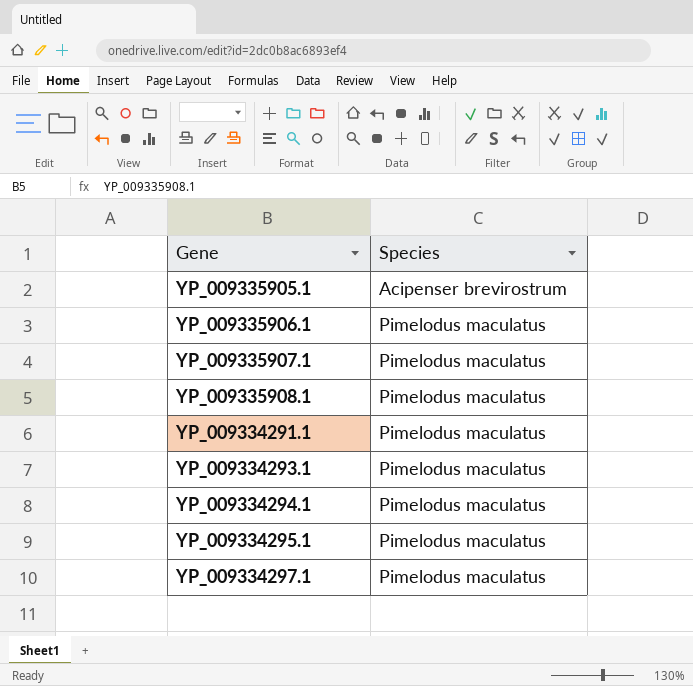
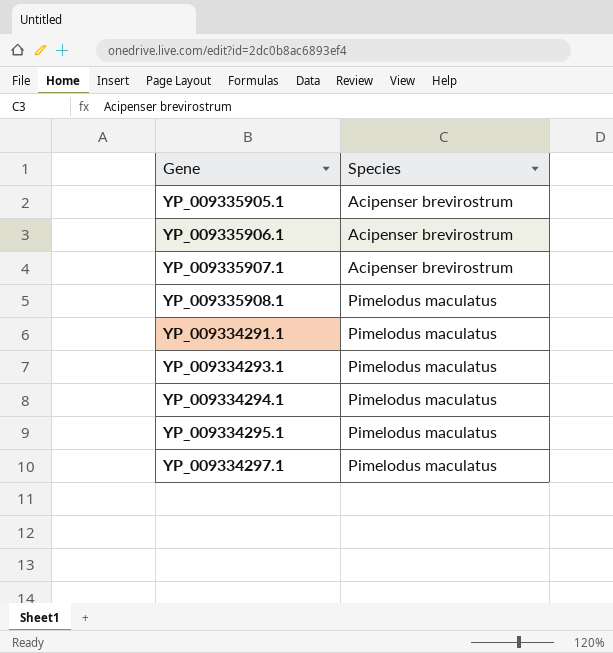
YP_009335906.1 | Species: Pimelodus maculatus -> Acipenser brevirostrum
YP_009335907.1 | Species: Pimelodus maculatus -> Acipenser brevirostrum

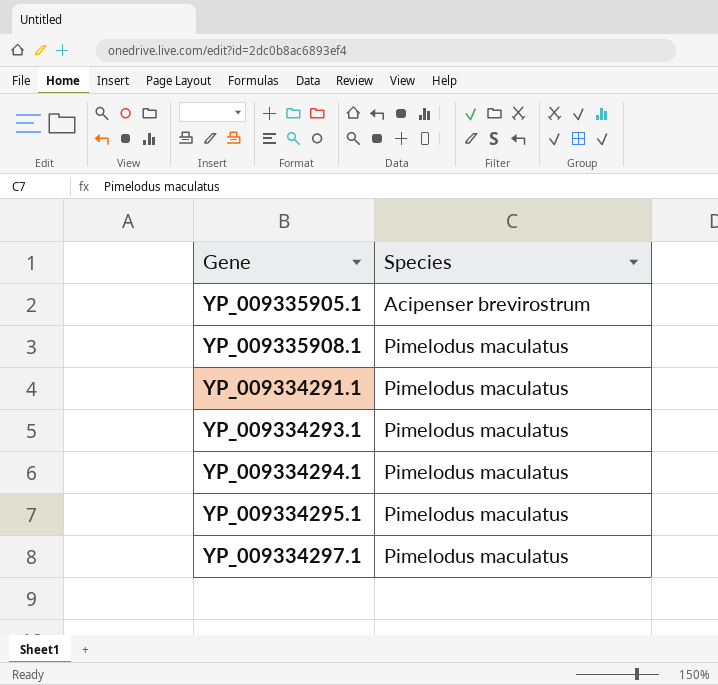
row YP_009335906.1: Acipenser brevirostrum -> none
row YP_009335907.1: Acipenser brevirostrum -> none

